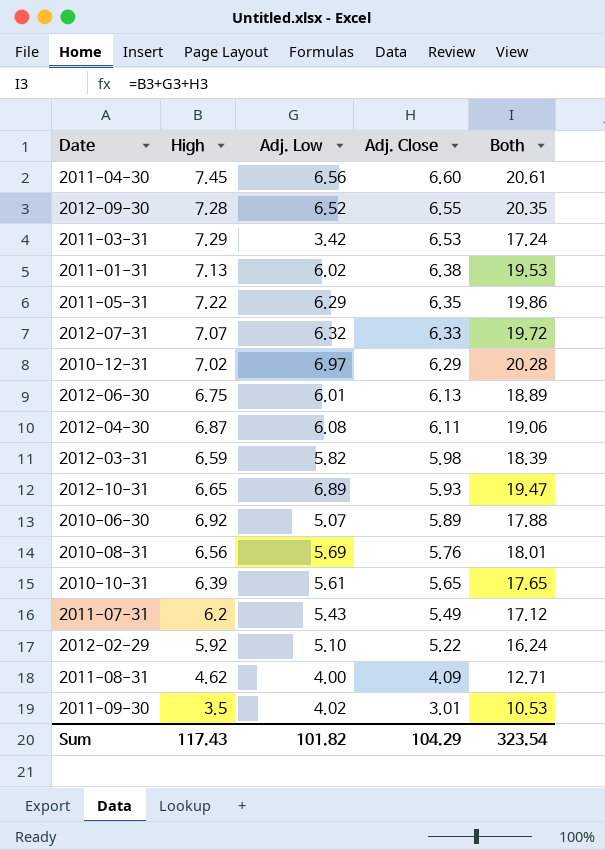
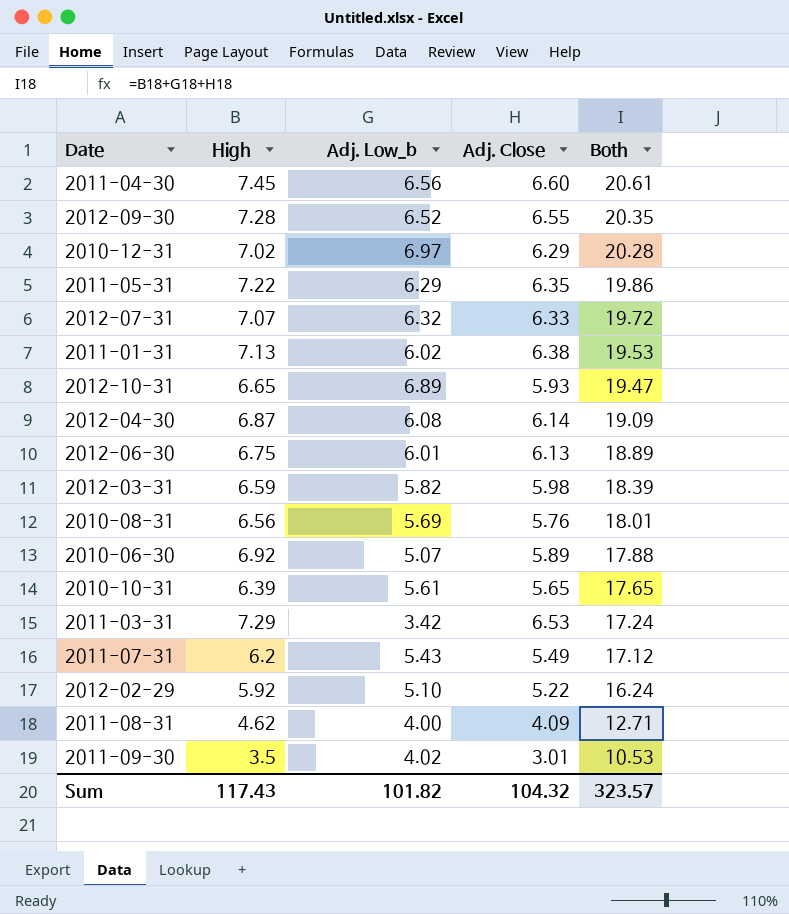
row order: Adj. Close descending -> Both descending
column name: Adj. Low -> Adj. Low_b
2012-04-30 | Adj. Close: 6.11 -> 6.14
2012-04-30 | Both: 19.06 -> 19.09
Sum | Adj. Close: 104.29 -> 104.32
Sum | Both: 323.54 -> 323.57

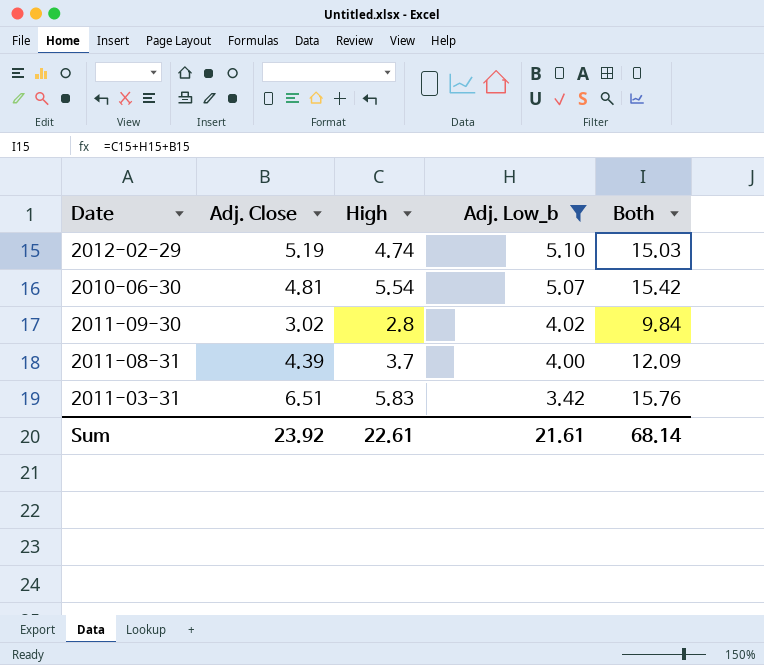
filter: none -> Adj. Low_b <= 5.10
row order: Both descending -> Adj. Low_b descending
column Adj. Close | position: 4 -> 2
2012-02-29 | Adj. Close: 5.22 -> 5.19
2012-02-29 | High: 5.92 -> 4.74
2012-02-29 | Both: 16.24 -> 15.03
2010-06-30 | Adj. Close: 5.89 -> 4.81
2010-06-30 | High: 6.92 -> 5.54
2010-06-30 | Both: 17.88 -> 15.42
2011-09-30 | Adj. Close: 3.01 -> 3.02
2011-09-30 | High: 3.5 -> 2.8
2011-09-30 | Both: 10.53 -> 9.84
2011-08-31 | Adj. Close: 4.09 -> 4.39
2011-08-31 | High: 4.62 -> 3.7
2011-08-31 | Both: 12.71 -> 12.09
2011-03-31 | Adj. Close: 6.53 -> 6.51
2011-03-31 | High: 7.29 -> 5.83
2011-03-31 | Both: 17.24 -> 15.76
Sum | Adj. Close: 104.32 -> 23.92
Sum | High: 117.43 -> 22.61
Sum | Adj. Low_b: 101.82 -> 21.61
Sum | Both: 323.57 -> 68.14

